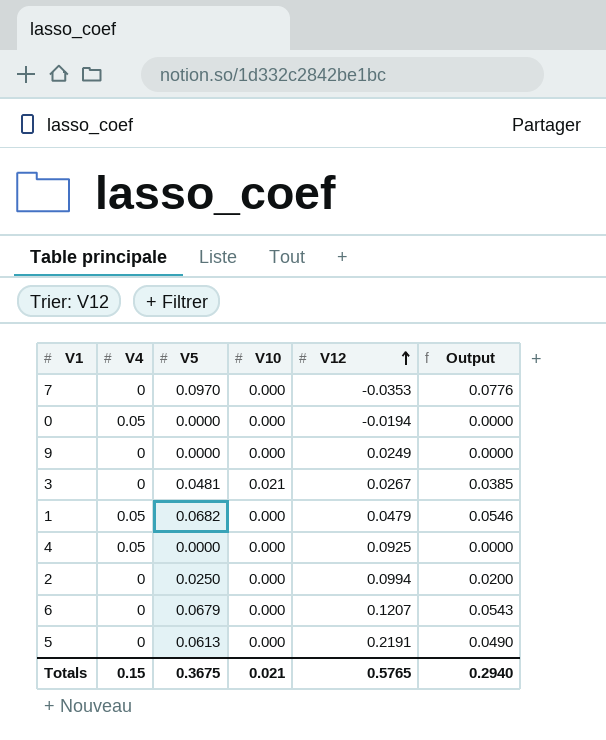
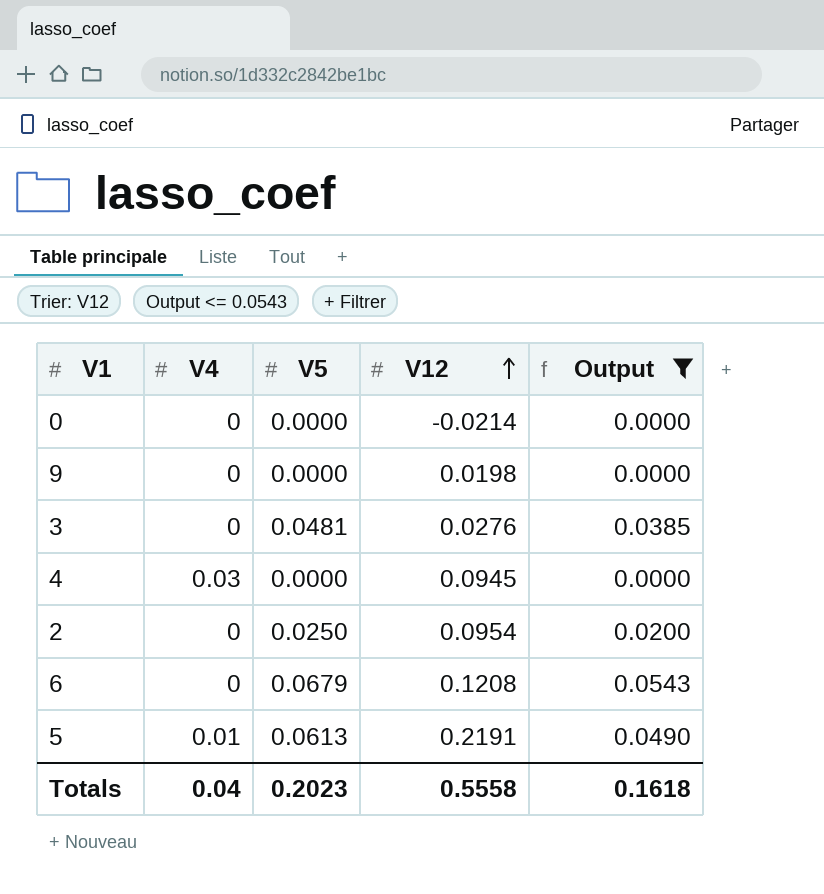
filter: none -> Output <= 0.0543
column V10 | position: 4 -> none
0 | V4: 0.05 -> 0
0 | V12: -0.0194 -> -0.0214
9 | V12: 0.0249 -> 0.0198
3 | V12: 0.0267 -> 0.0276
4 | V4: 0.05 -> 0.03
4 | V12: 0.0925 -> 0.0945
2 | V12: 0.0994 -> 0.0954
6 | V12: 0.1207 -> 0.1208
5 | V4: 0 -> 0.01
Totals | V4: 0.15 -> 0.04
Totals | V5: 0.3675 -> 0.2023
Totals | V12: 0.5765 -> 0.5558
Totals | Output: 0.2940 -> 0.1618

